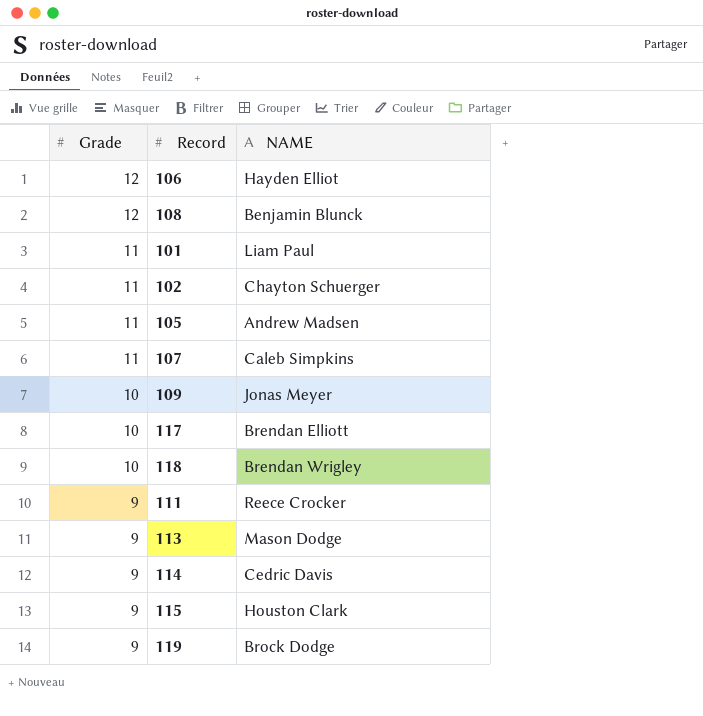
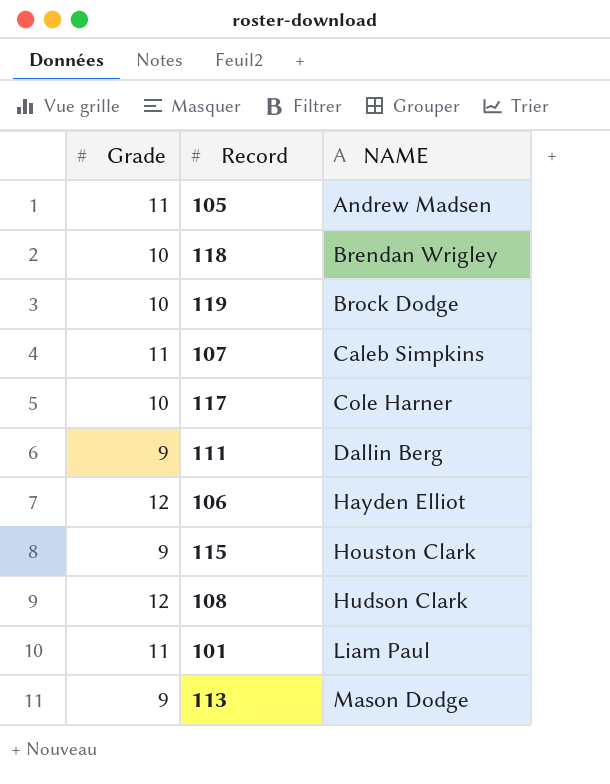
row order: Grade descending -> NAME ascending
row 102: 11 | Chayton Schuerger -> none
row 109: 10 | Jonas Meyer -> none
row 114: 9 | Cedric Davis -> none
119 | Grade: 9 -> 10
117 | NAME: Brendan Elliott -> Cole Harner
111 | NAME: Reece Crocker -> Dallin Berg
108 | NAME: Benjamin Blunck -> Hudson Clark

